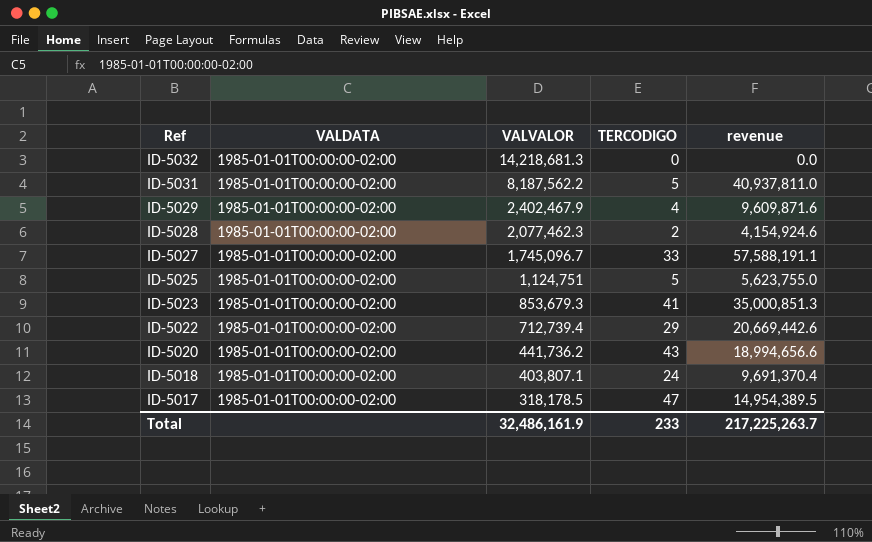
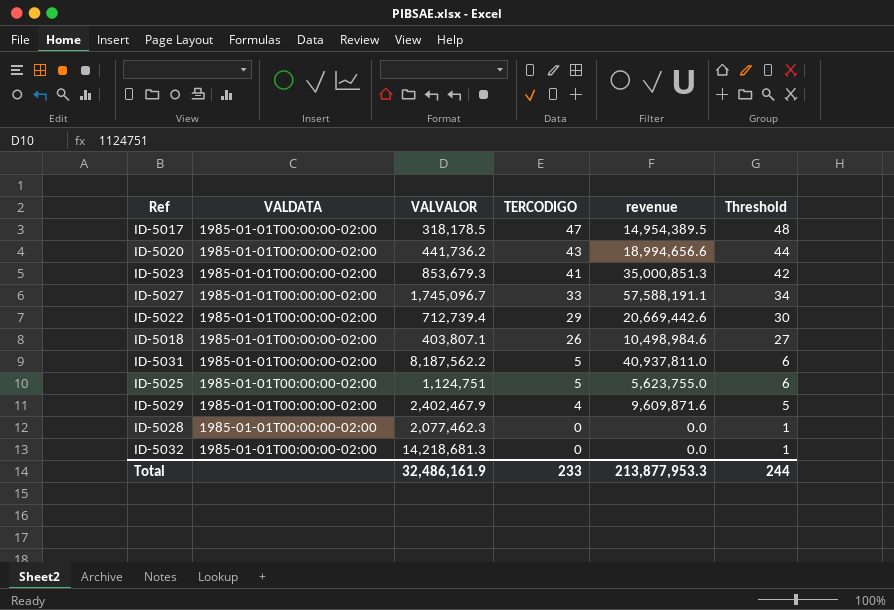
row order: Ref descending -> TERCODIGO descending
column Threshold | formula: none -> [TERCODIGO] + 1
ID-5018 | TERCODIGO: 24 -> 26
ID-5018 | revenue: 9,691,370.4 -> 10,498,984.6
ID-5028 | TERCODIGO: 2 -> 0
ID-5028 | revenue: 4,154,924.6 -> 0.0
Total | revenue: 217,225,263.7 -> 213,877,953.3

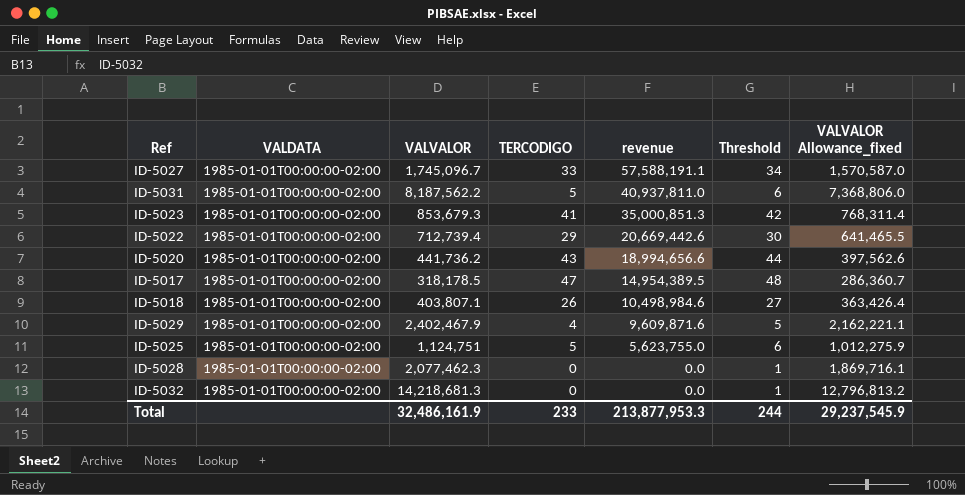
row order: TERCODIGO descending -> revenue descending
column VALVALOR Allowance_fixed | formula: none -> [VALVALOR] * 0.9

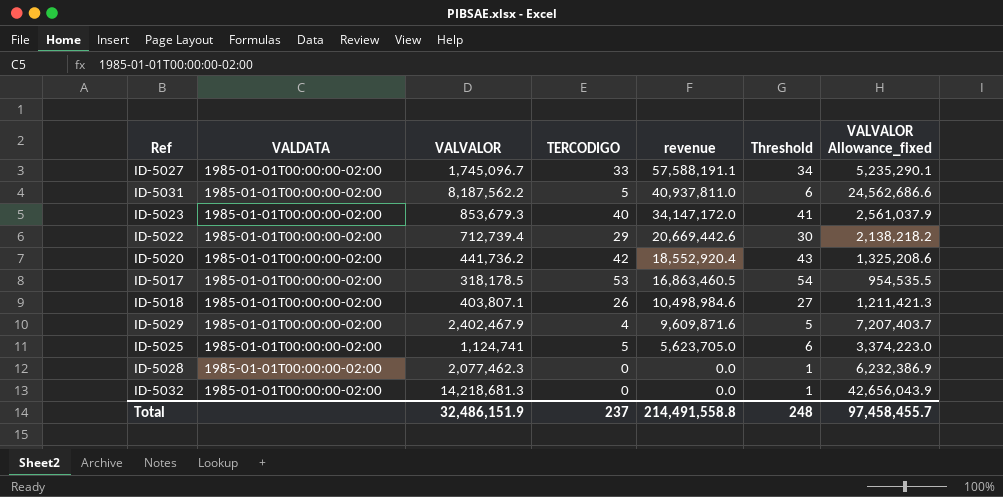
column VALVALOR Allowance_fixed | formula: [VALVALOR] * 0.9 -> [VALVALOR] * 3
ID-5023 | TERCODIGO: 41 -> 40
ID-5023 | revenue: 35,000,851.3 -> 34,147,172.0
ID-5023 | Threshold: 42 -> 41
ID-5020 | TERCODIGO: 43 -> 42
ID-5020 | revenue: 18,994,656.6 -> 18,552,920.4
ID-5020 | Threshold: 44 -> 43
ID-5017 | TERCODIGO: 47 -> 53
ID-5017 | revenue: 14,954,389.5 -> 16,863,460.5
ID-5017 | Threshold: 48 -> 54
ID-5025 | VALVALOR: 1,124,751 -> 1,124,741
ID-5025 | revenue: 5,623,755.0 -> 5,623,705.0
Total | VALVALOR: 32,486,161.9 -> 32,486,151.9
Total | TERCODIGO: 233 -> 237
Total | revenue: 213,877,953.3 -> 214,491,558.8
Total | Threshold: 244 -> 248
Total | VALVALOR Allowance_fixed: 29,237,545.9 -> 97,458,455.7

